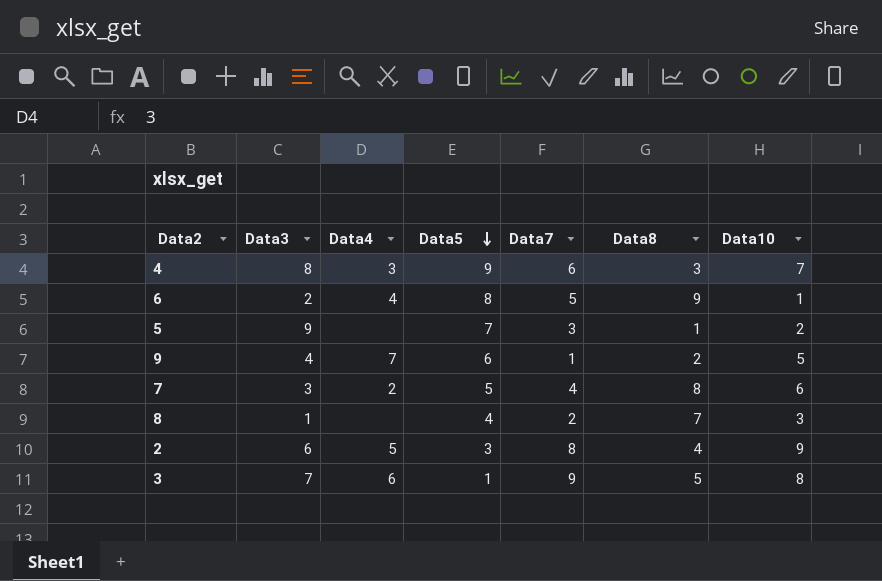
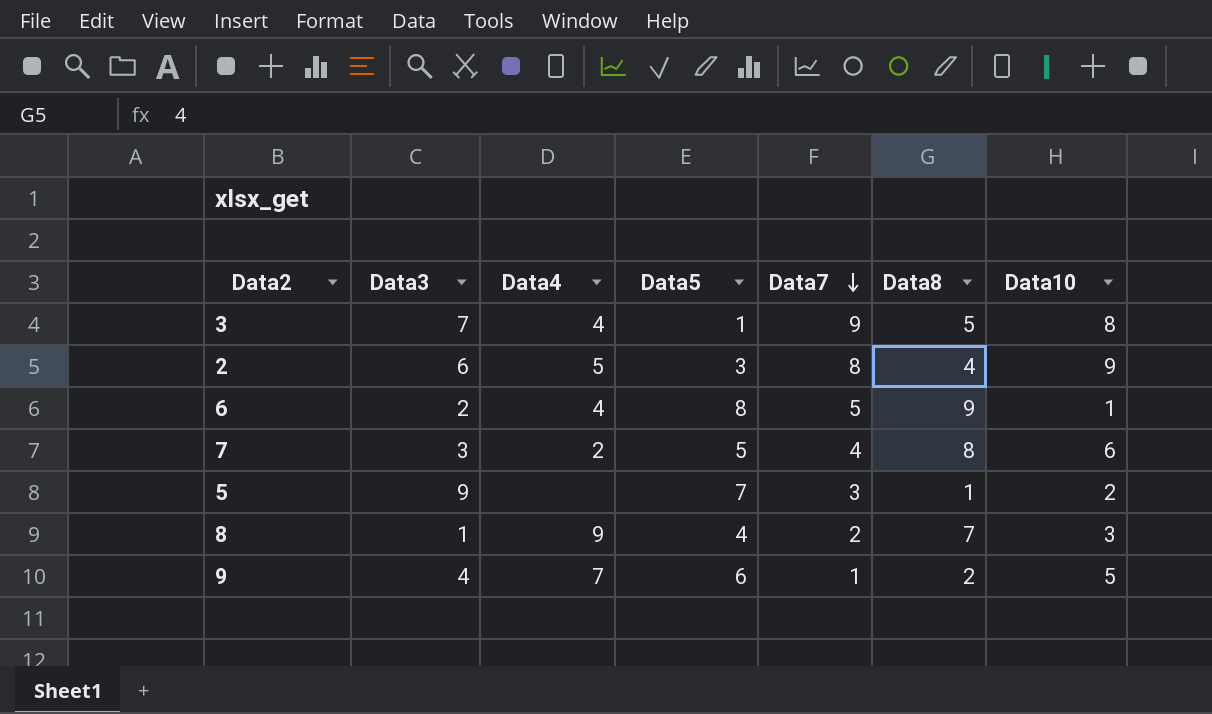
row order: Data5 descending -> Data7 descending
row 4: 8 | 3 | 9 | 6 | 3 | 7 -> none
3 | Data4: 6 -> 4
8 | Data4: none -> 9

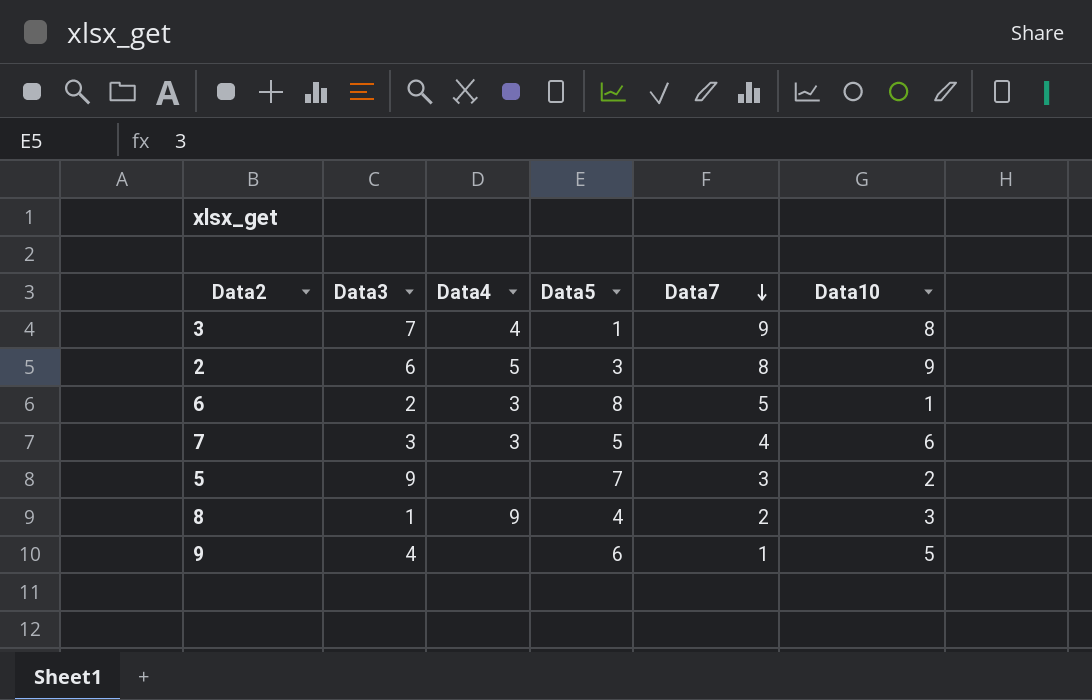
column Data8 | position: 6 -> none
6 | Data4: 4 -> 3
7 | Data4: 2 -> 3
9 | Data4: 7 -> none

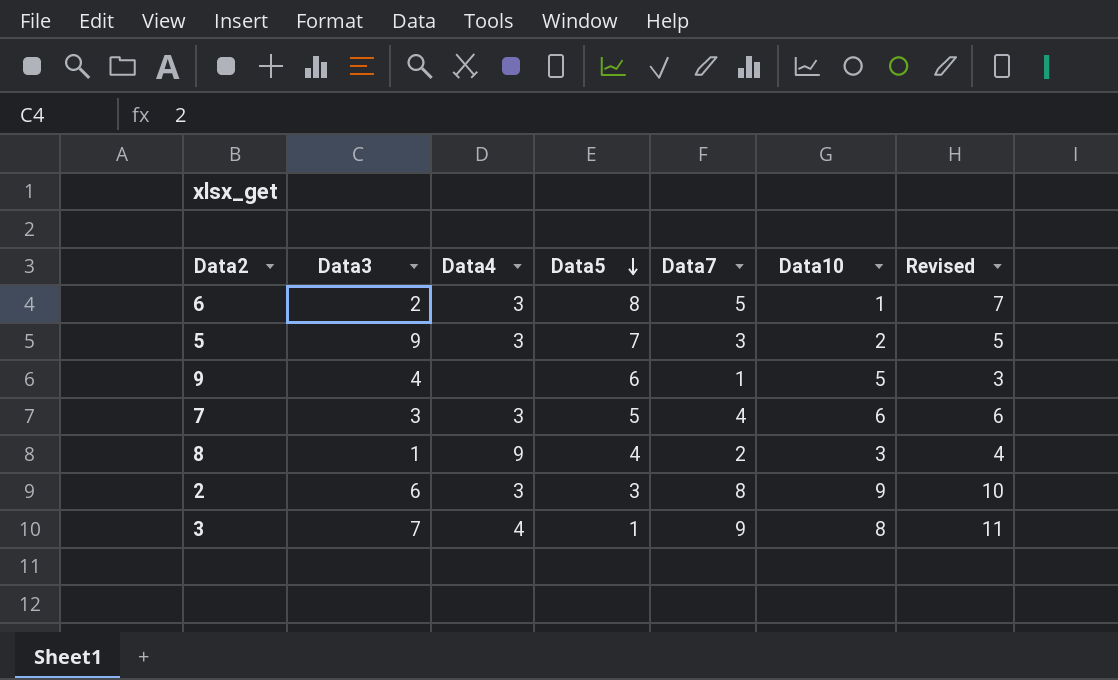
row order: Data7 descending -> Data5 descending
column Revised | formula: none -> [Data7] + 2
5 | Data4: none -> 3
2 | Data4: 5 -> 3

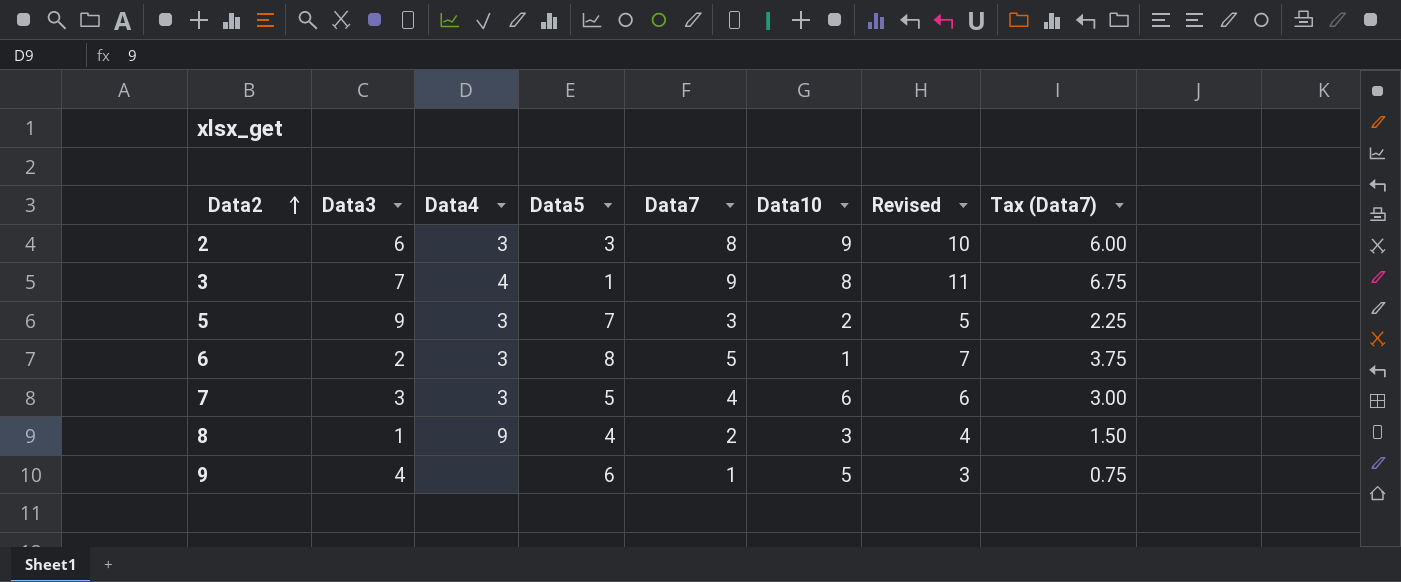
row order: Data5 descending -> Data2 ascending
column Tax (Data7) | formula: none -> [Data7] * 0.75

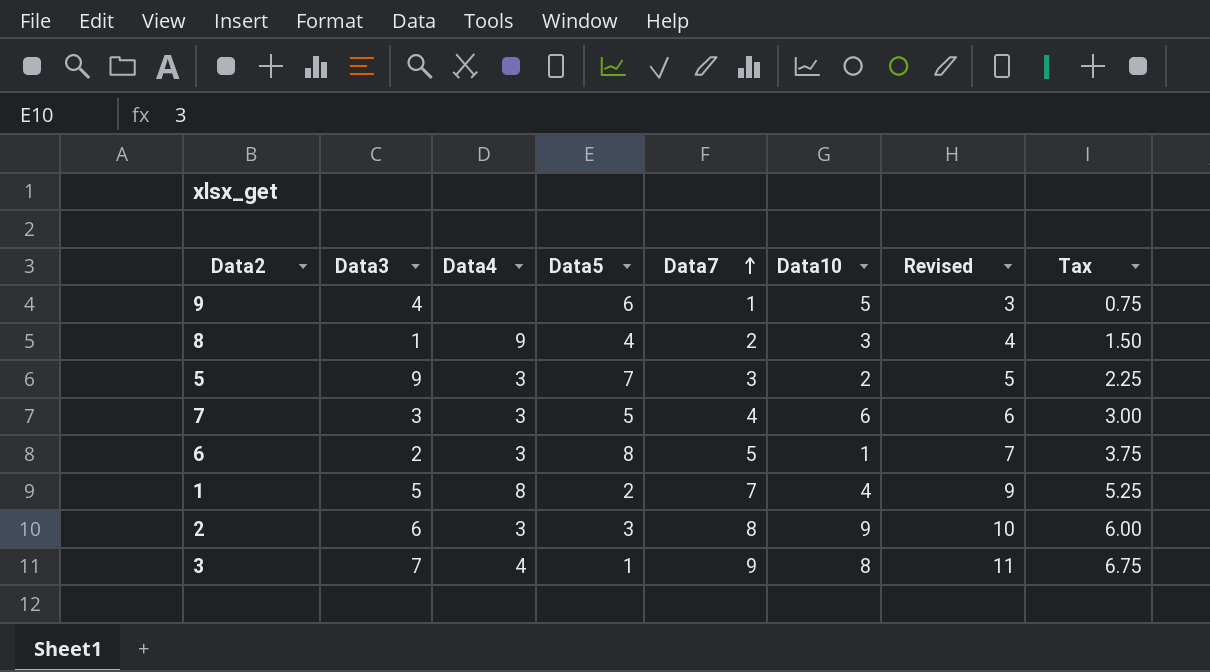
row order: Data2 ascending -> Data7 ascending
column name: Tax (Data7) -> Tax
row 1: none -> 5 | 8 | 2 | 7 | 4 | 9 | 5.25

